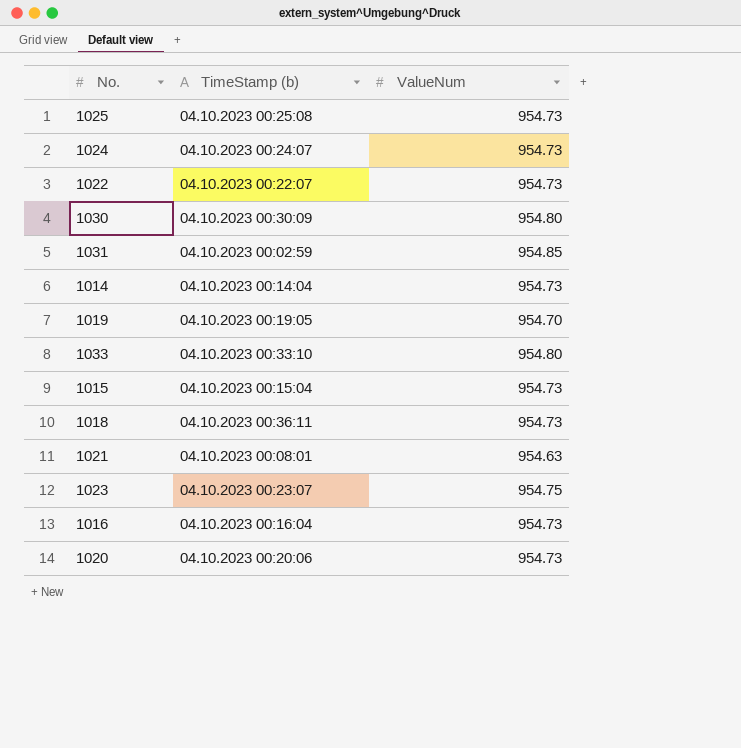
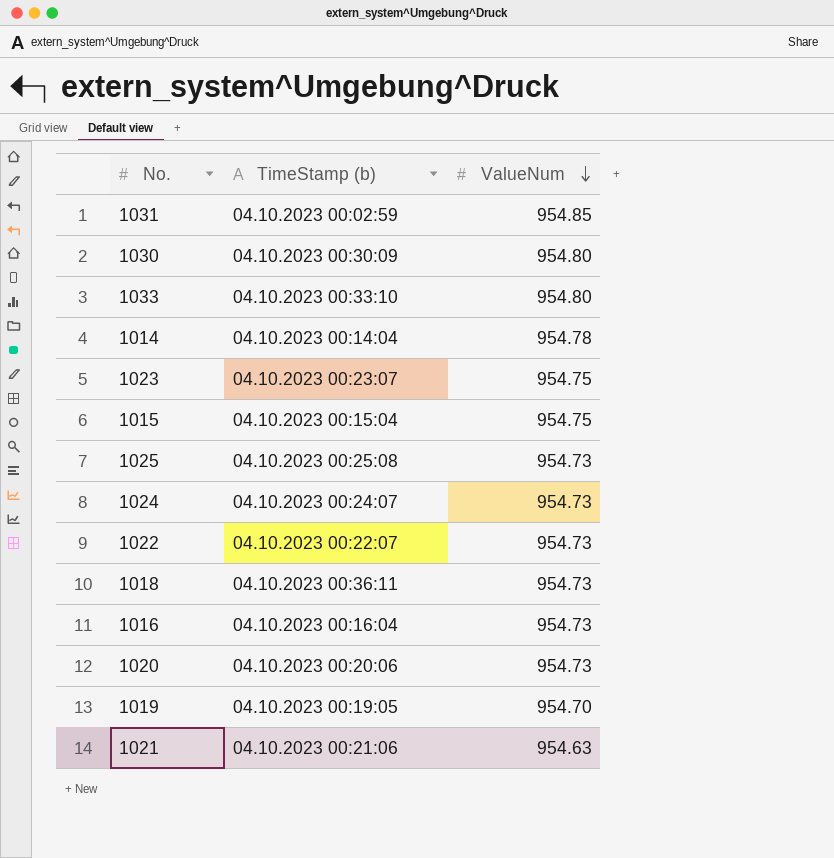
row order: none -> ValueNum descending
1014 | ValueNum: 954.73 -> 954.78
1015 | ValueNum: 954.73 -> 954.75
1021 | TimeStamp (b): 04.10.2023 00:08:01 -> 04.10.2023 00:21:06

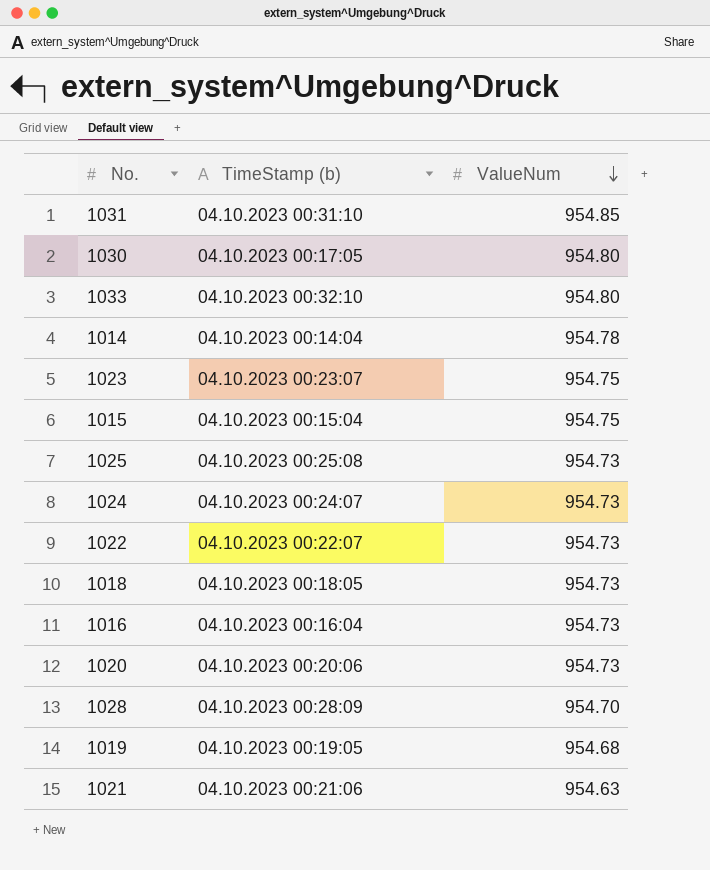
1031 | TimeStamp (b): 04.10.2023 00:02:59 -> 04.10.2023 00:31:10
1030 | TimeStamp (b): 04.10.2023 00:30:09 -> 04.10.2023 00:17:05
1033 | TimeStamp (b): 04.10.2023 00:33:10 -> 04.10.2023 00:32:10
1018 | TimeStamp (b): 04.10.2023 00:36:11 -> 04.10.2023 00:18:05
row 1028: none -> 04.10.2023 00:28:09 | 954.70
1019 | ValueNum: 954.70 -> 954.68

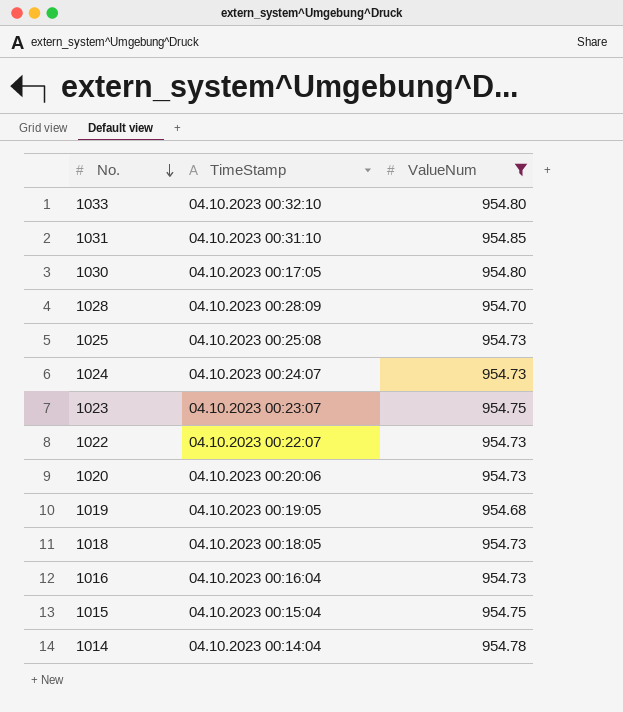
filter: none -> ValueNum != 954.63
row order: ValueNum descending -> No. descending
column name: TimeStamp (b) -> TimeStamp

